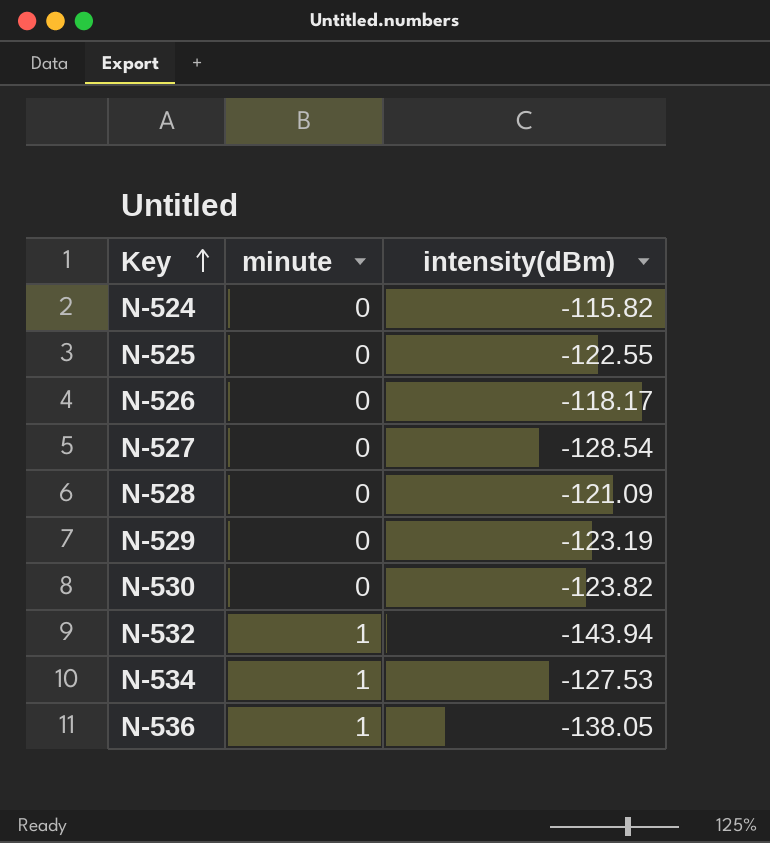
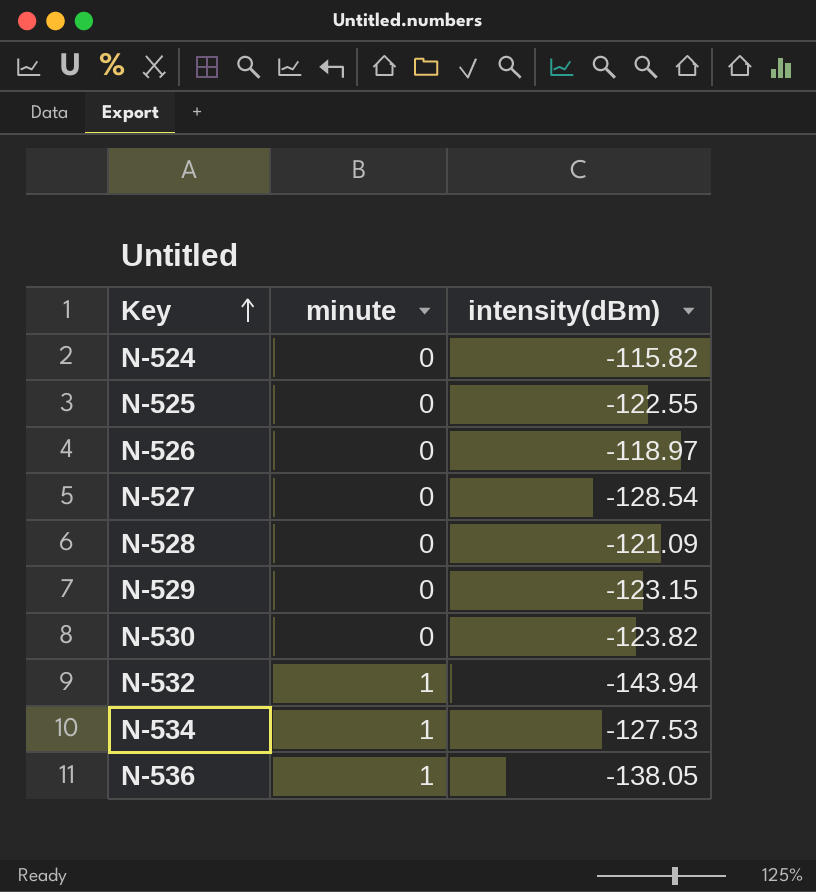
N-526 | intensity(dBm): -118.17 -> -118.97
N-529 | intensity(dBm): -123.19 -> -123.15

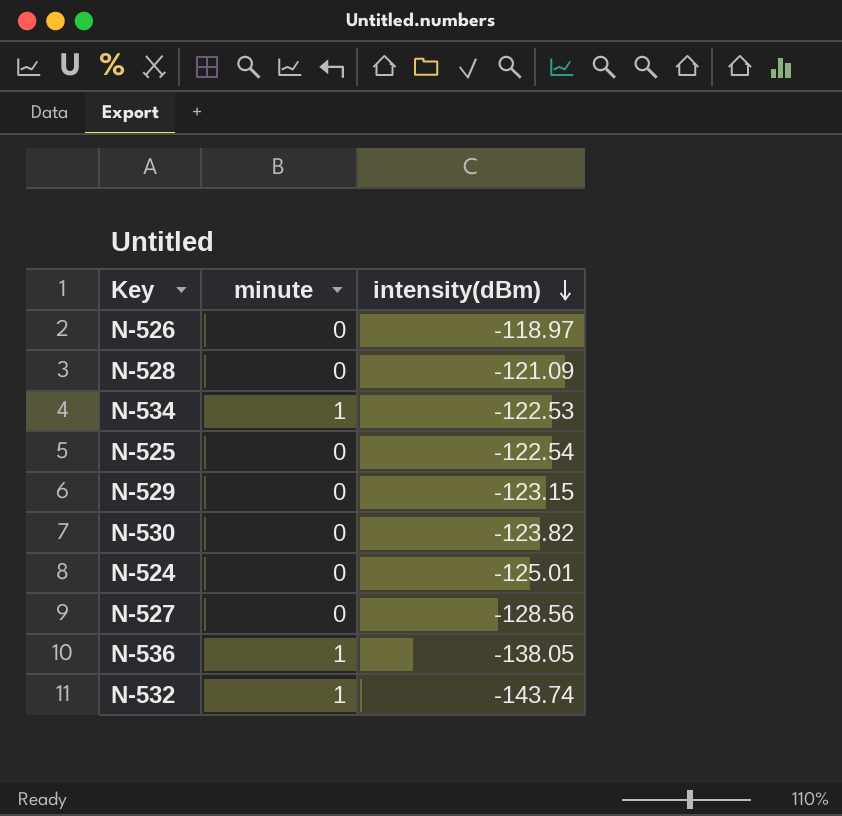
row order: Key ascending -> intensity(dBm) descending
N-534 | intensity(dBm): -127.53 -> -122.53
N-525 | intensity(dBm): -122.55 -> -122.54
N-524 | intensity(dBm): -115.82 -> -125.01
N-527 | intensity(dBm): -128.54 -> -128.56
N-532 | intensity(dBm): -143.94 -> -143.74

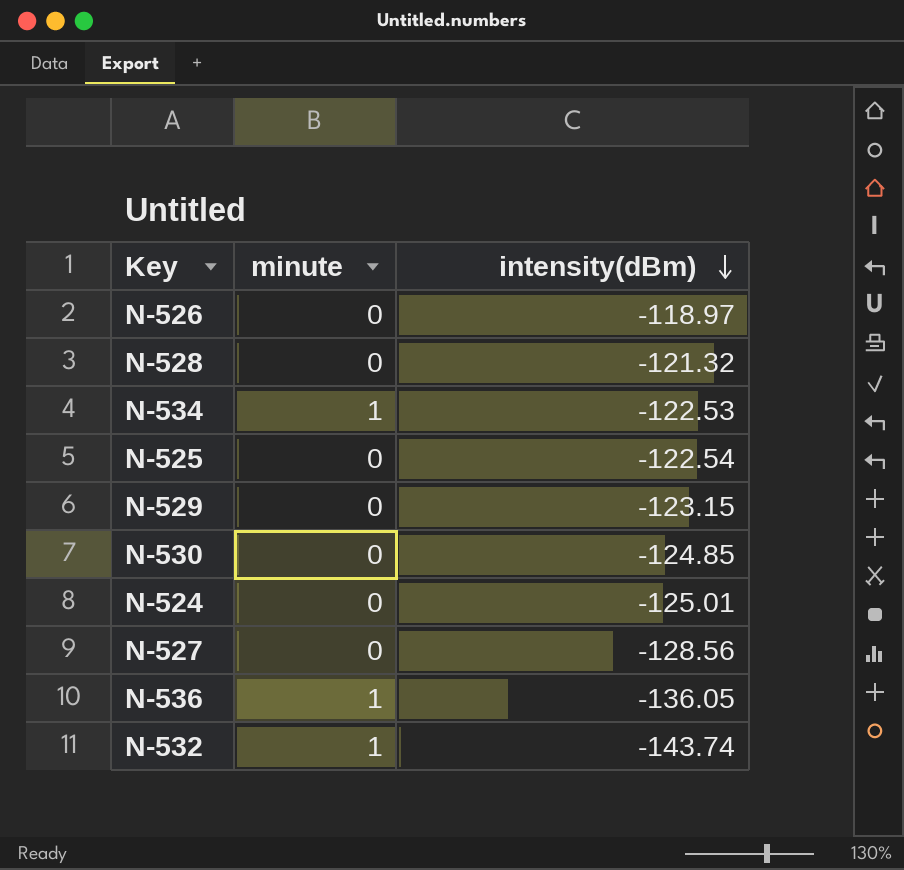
N-528 | intensity(dBm): -121.09 -> -121.32
N-530 | intensity(dBm): -123.82 -> -124.85
N-536 | intensity(dBm): -138.05 -> -136.05

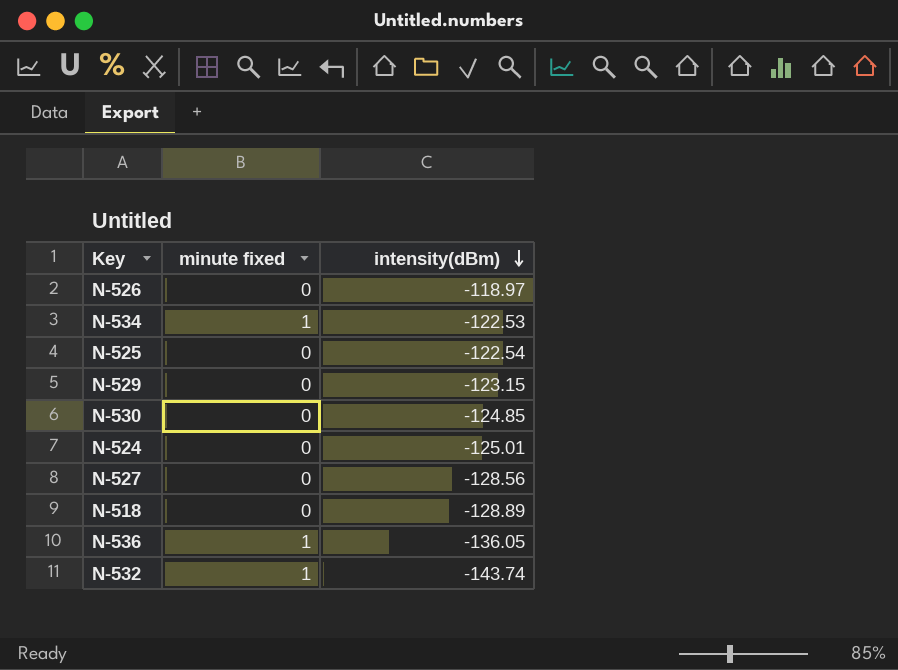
column name: minute -> minute fixed
row N-528: 0 | -121.32 -> none
row N-518: none -> 0 | -128.89

